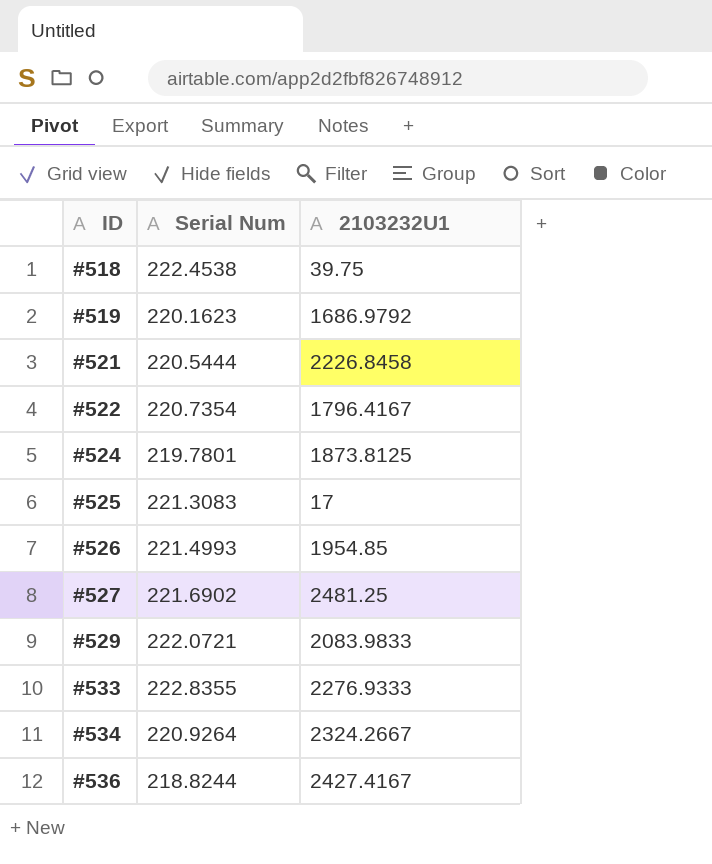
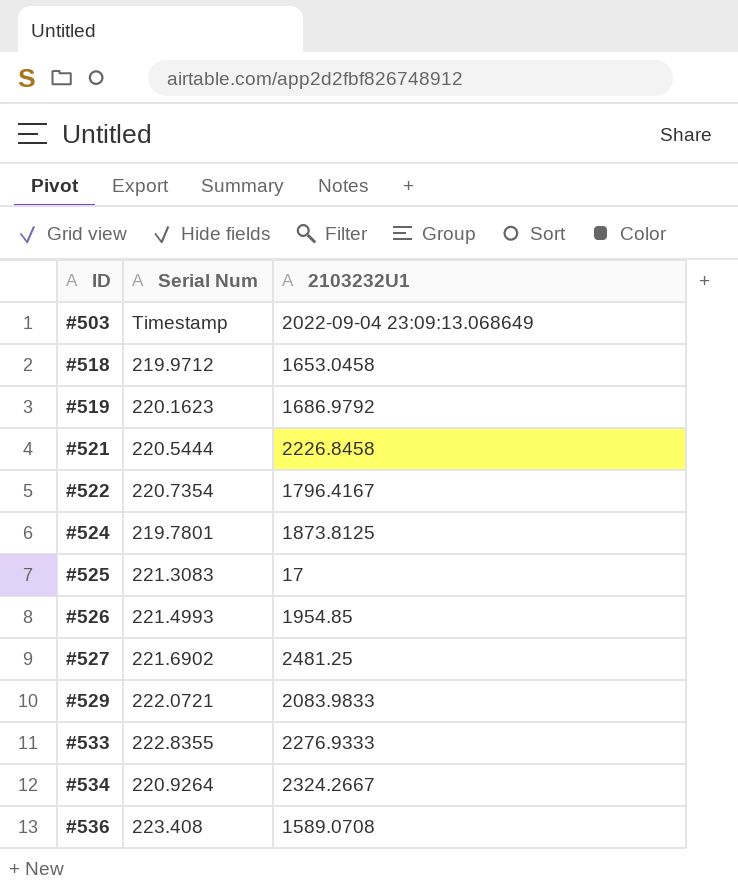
row #503: none -> Timestamp | 2022-09-04 23:09:13.068649
#518 | Serial Num: 222.4538 -> 219.9712
#518 | 2103232U1: 39.75 -> 1653.0458
#536 | Serial Num: 218.8244 -> 223.408
#536 | 2103232U1: 2427.4167 -> 1589.0708

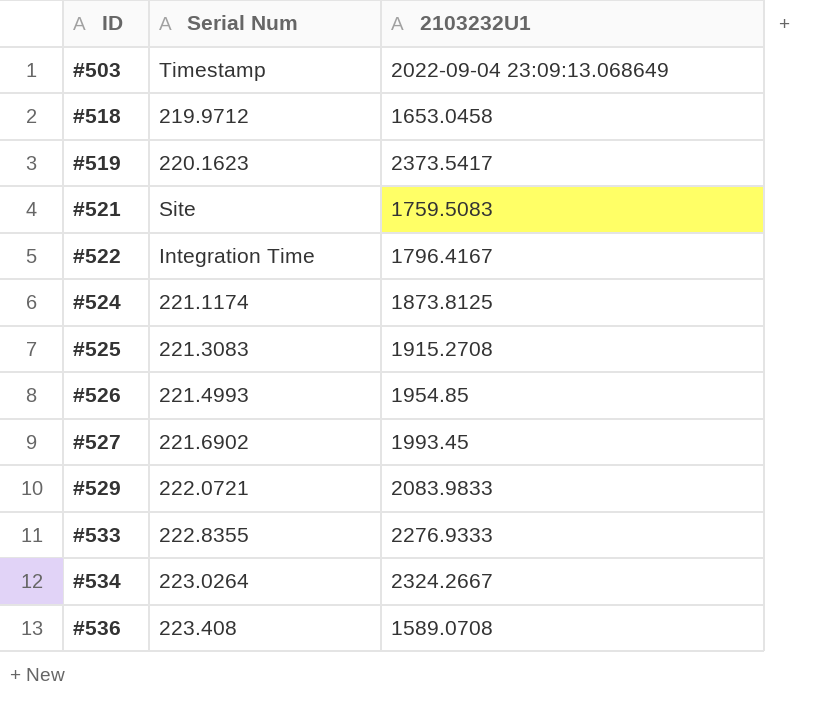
#519 | 2103232U1: 1686.9792 -> 2373.5417
#521 | Serial Num: 220.5444 -> Site
#521 | 2103232U1: 2226.8458 -> 1759.5083
#522 | Serial Num: 220.7354 -> Integration Time
#524 | Serial Num: 219.7801 -> 221.1174
#525 | 2103232U1: 17 -> 1915.2708
#527 | 2103232U1: 2481.25 -> 1993.45
#534 | Serial Num: 220.9264 -> 223.0264

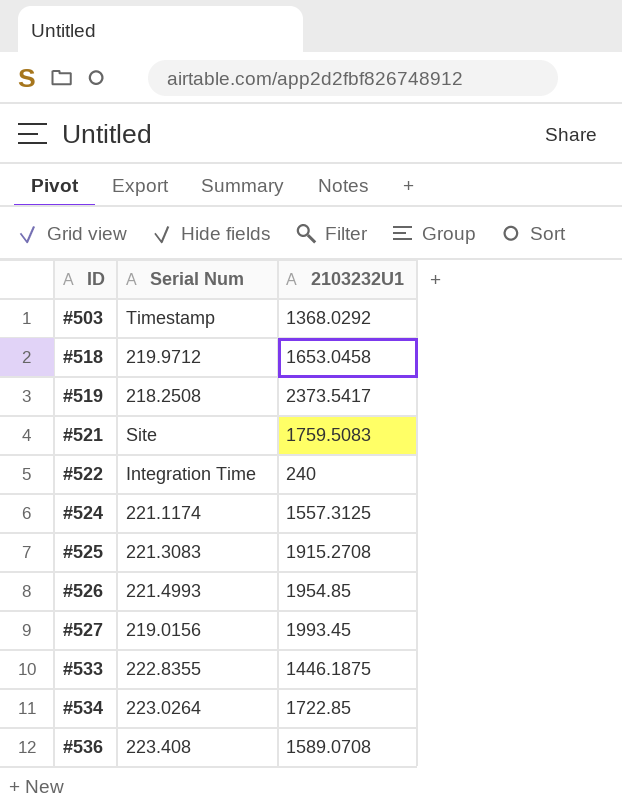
row #529: 222.0721 | 2083.9833 -> none
#503 | 2103232U1: 2022-09-04 23:09:13.068649 -> 1368.0292
#519 | Serial Num: 220.1623 -> 218.2508
#522 | 2103232U1: 1796.4167 -> 240
#524 | 2103232U1: 1873.8125 -> 1557.3125
#527 | Serial Num: 221.6902 -> 219.0156
#533 | 2103232U1: 2276.9333 -> 1446.1875
#534 | 2103232U1: 2324.2667 -> 1722.85

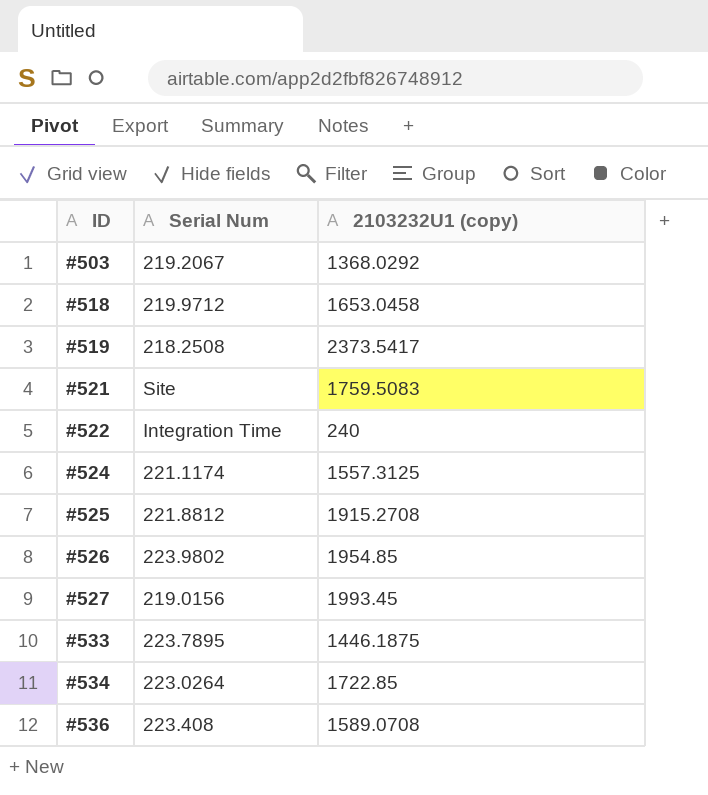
column name: 2103232U1 -> 2103232U1 (copy)
#503 | Serial Num: Timestamp -> 219.2067
#525 | Serial Num: 221.3083 -> 221.8812
#526 | Serial Num: 221.4993 -> 223.9802
#533 | Serial Num: 222.8355 -> 223.7895

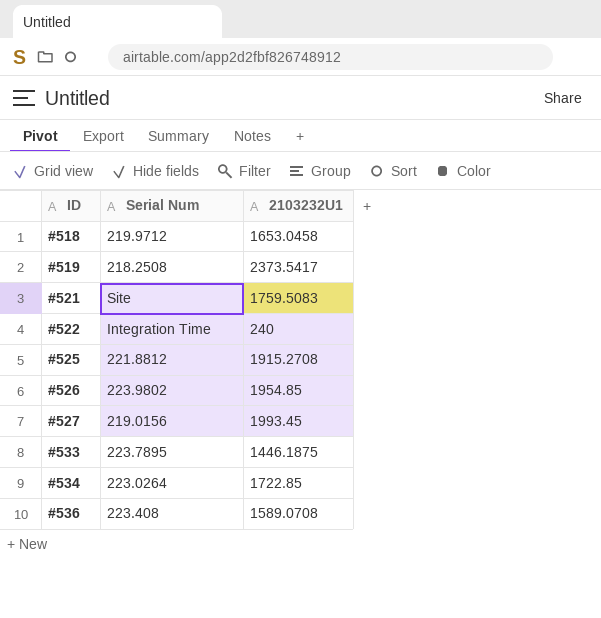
column name: 2103232U1 (copy) -> 2103232U1
row #503: 219.2067 | 1368.0292 -> none
row #524: 221.1174 | 1557.3125 -> none

